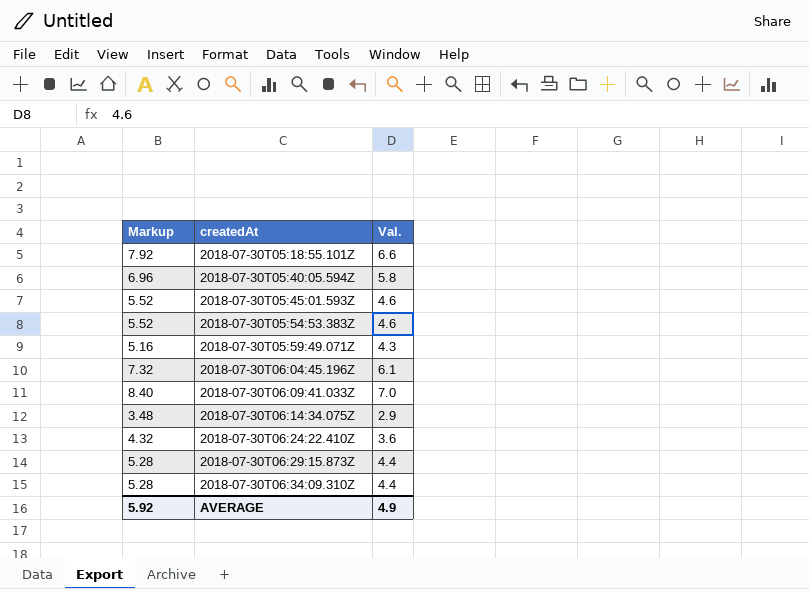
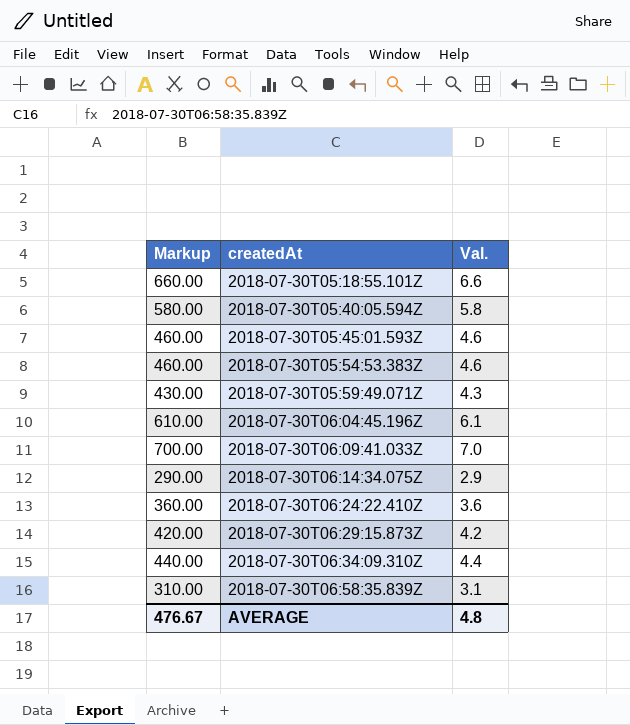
column Markup | formula: [Val.] * 1.2 -> [Val.] * 100
2018-07-30T06:29:15.873Z | Val.: 4.4 -> 4.2
row 2018-07-30T06:58:35.839Z: none -> 310.00 | 3.1
AVERAGE | Markup: 5.92 -> 476.67
AVERAGE | Val.: 4.9 -> 4.8

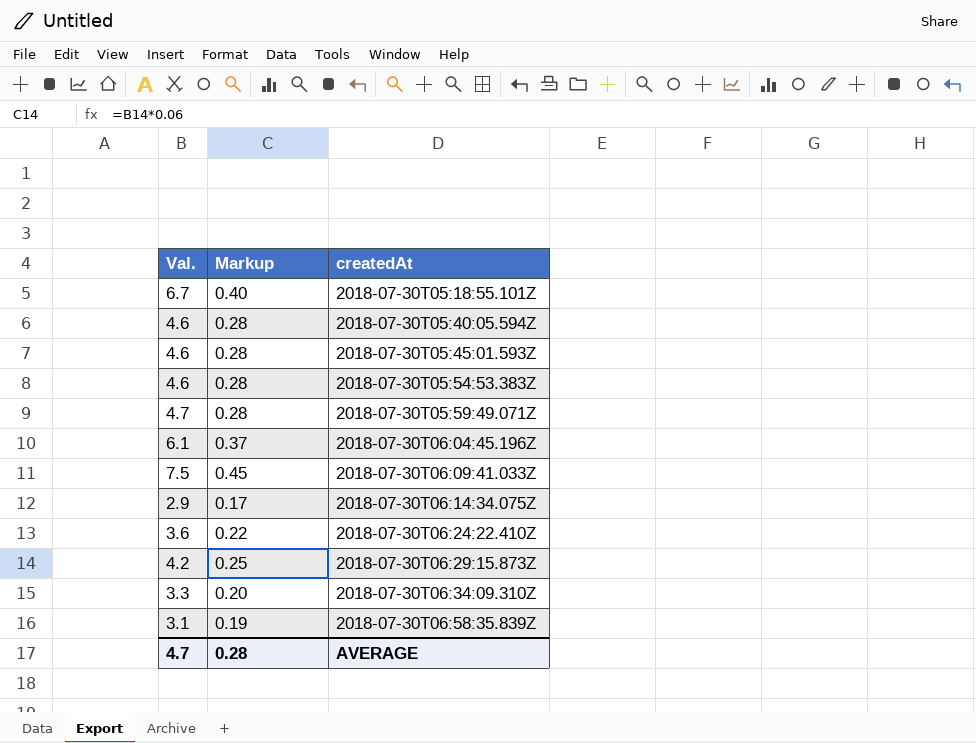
column Val. | position: 3 -> 1
column Markup | formula: [Val.] * 100 -> [Val.] * 0.06
2018-07-30T05:18:55.101Z | Val.: 6.6 -> 6.7
2018-07-30T05:40:05.594Z | Val.: 5.8 -> 4.6
2018-07-30T05:59:49.071Z | Val.: 4.3 -> 4.7
2018-07-30T06:09:41.033Z | Val.: 7.0 -> 7.5
2018-07-30T06:34:09.310Z | Val.: 4.4 -> 3.3
AVERAGE | Val.: 4.8 -> 4.7
AVERAGE | Markup: 476.67 -> 0.28

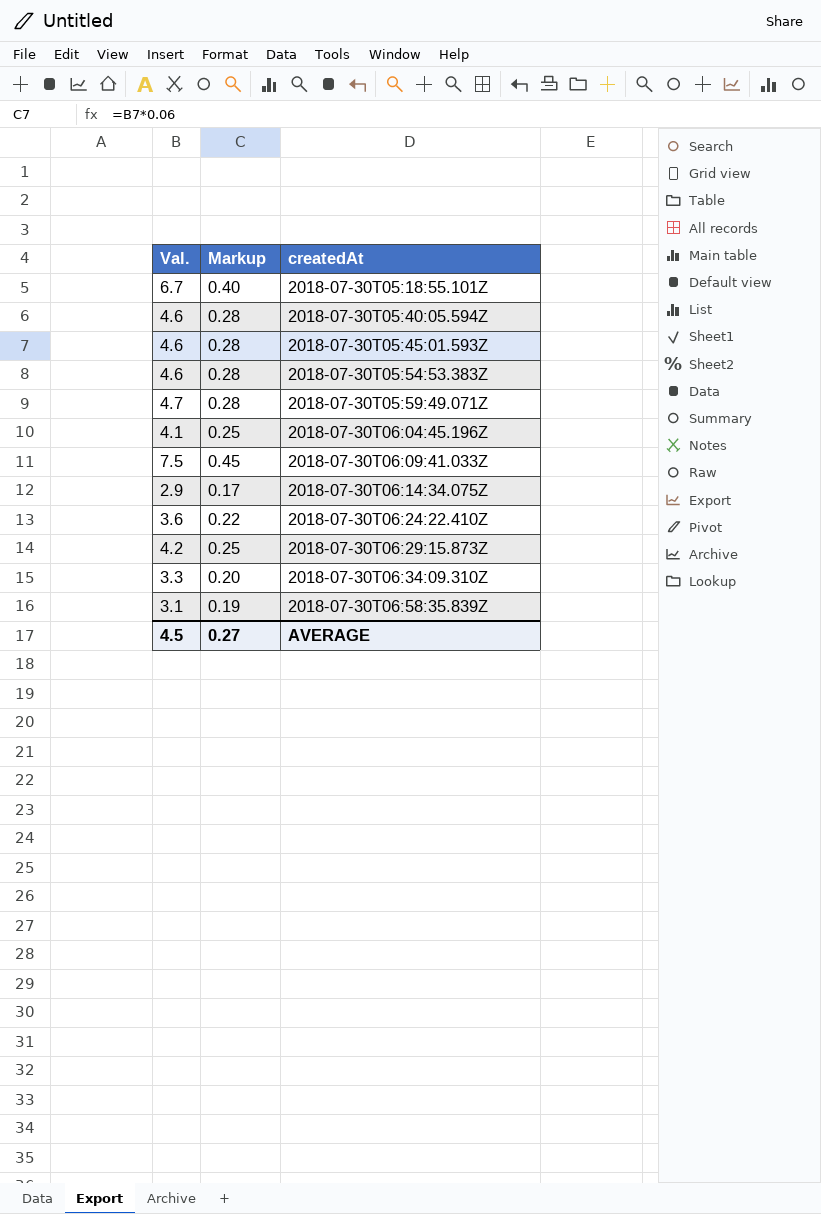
2018-07-30T06:04:45.196Z | Val.: 6.1 -> 4.1
2018-07-30T06:04:45.196Z | Markup: 0.37 -> 0.25
AVERAGE | Val.: 4.7 -> 4.5
AVERAGE | Markup: 0.28 -> 0.27

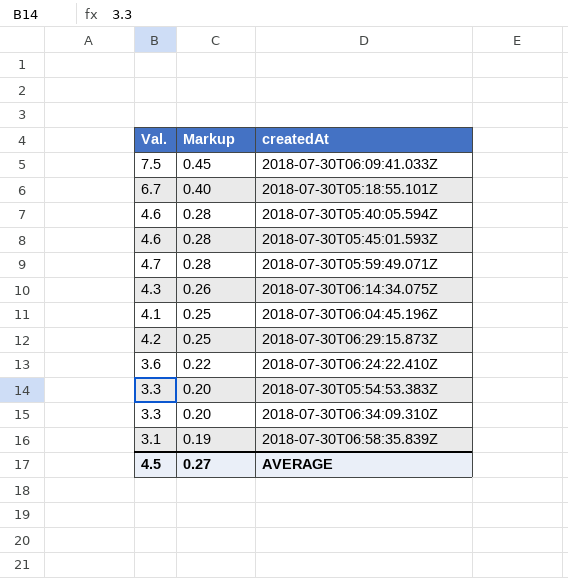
row order: createdAt ascending -> Markup descending
2018-07-30T06:14:34.075Z | Val.: 2.9 -> 4.3
2018-07-30T06:14:34.075Z | Markup: 0.17 -> 0.26
2018-07-30T05:54:53.383Z | Val.: 4.6 -> 3.3
2018-07-30T05:54:53.383Z | Markup: 0.28 -> 0.20

